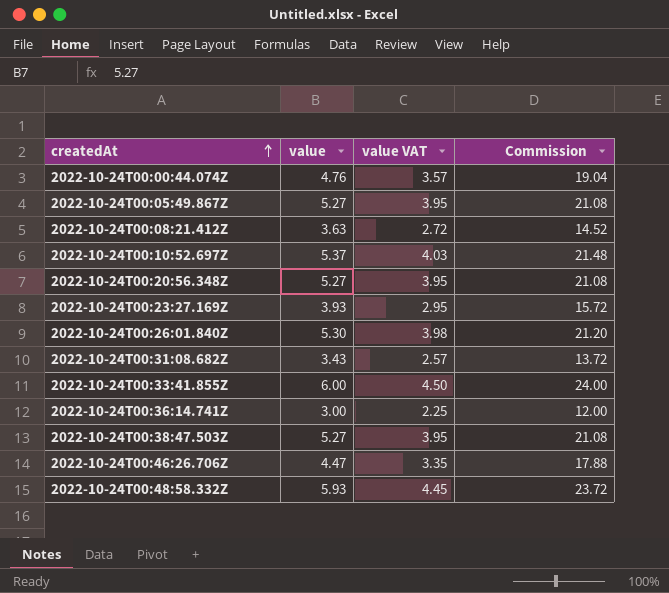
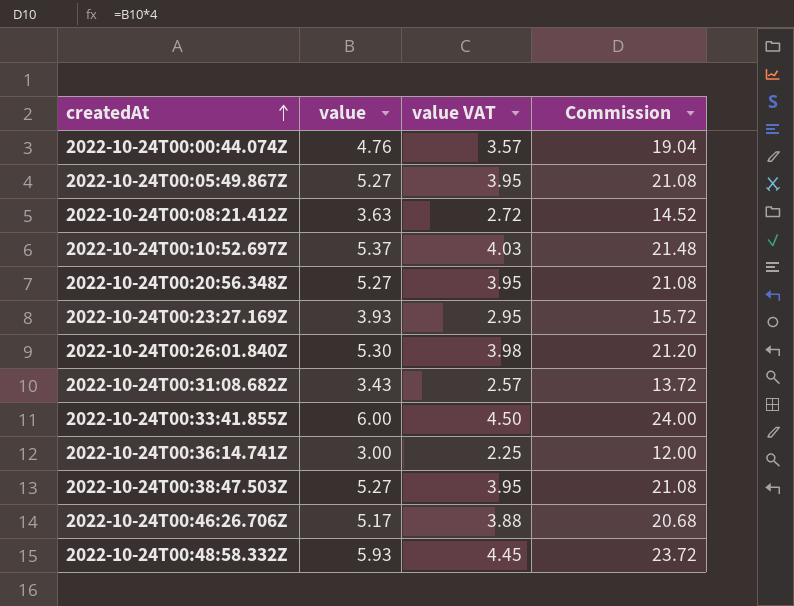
2022-10-24T00:46:26.706Z | value: 4.47 -> 5.17
2022-10-24T00:46:26.706Z | value VAT: 3.35 -> 3.88
2022-10-24T00:46:26.706Z | Commission: 17.88 -> 20.68

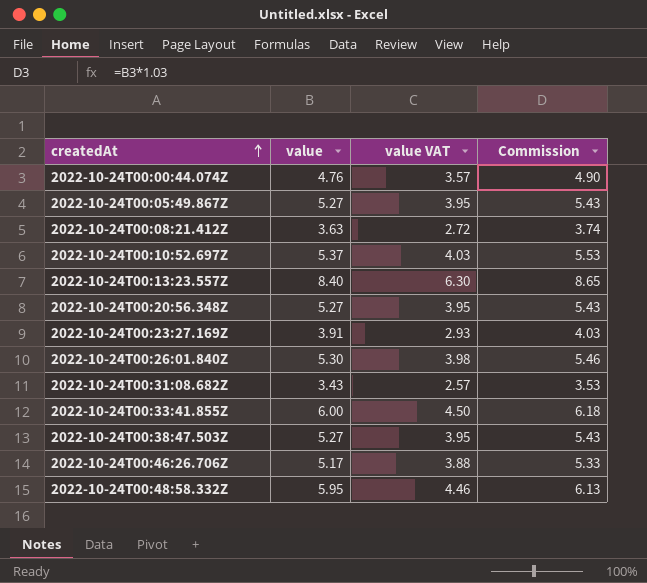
column Commission | formula: [value] * 4 -> [value] * 1.03
row 2022-10-24T00:36:14.741Z: 3.00 | 2.25 | 12.00 -> none
row 2022-10-24T00:13:23.557Z: none -> 8.40 | 6.30 | 8.65
2022-10-24T00:23:27.169Z | value: 3.93 -> 3.91
2022-10-24T00:23:27.169Z | value VAT: 2.95 -> 2.93
2022-10-24T00:48:58.332Z | value: 5.93 -> 5.95
2022-10-24T00:48:58.332Z | value VAT: 4.45 -> 4.46

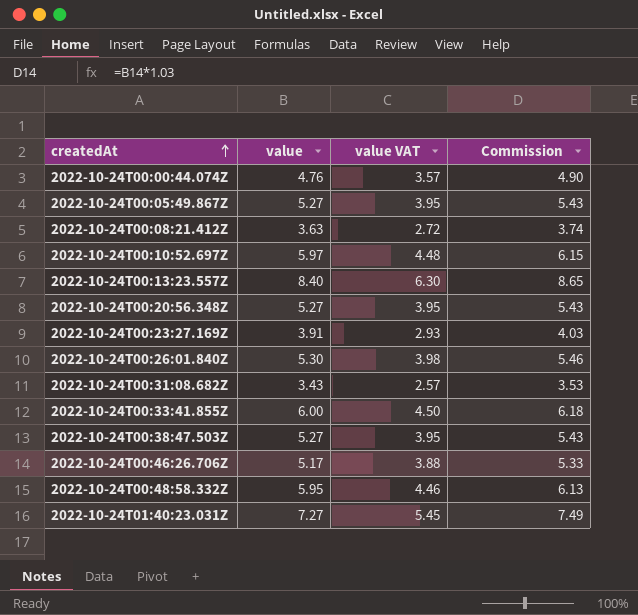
2022-10-24T00:10:52.697Z | value: 5.37 -> 5.97
2022-10-24T00:10:52.697Z | value VAT: 4.03 -> 4.48
2022-10-24T00:10:52.697Z | Commission: 5.53 -> 6.15
row 2022-10-24T01:40:23.031Z: none -> 7.27 | 5.45 | 7.49

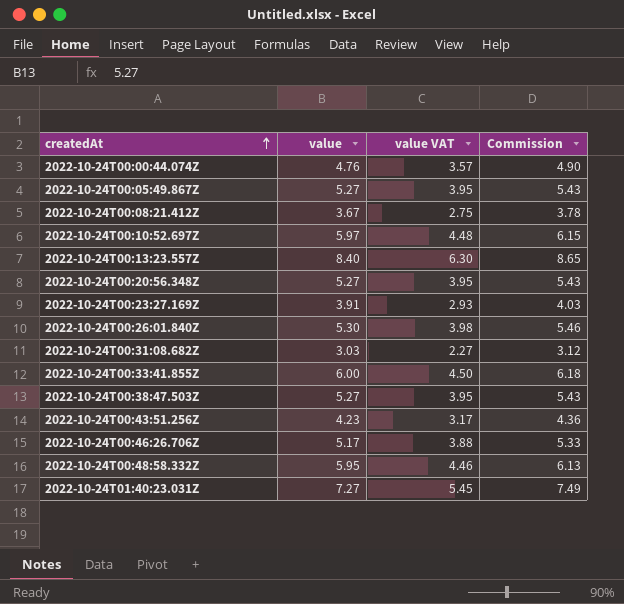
2022-10-24T00:08:21.412Z | value: 3.63 -> 3.67
2022-10-24T00:08:21.412Z | value VAT: 2.72 -> 2.75
2022-10-24T00:08:21.412Z | Commission: 3.74 -> 3.78
2022-10-24T00:31:08.682Z | value: 3.43 -> 3.03
2022-10-24T00:31:08.682Z | value VAT: 2.57 -> 2.27
2022-10-24T00:31:08.682Z | Commission: 3.53 -> 3.12
row 2022-10-24T00:43:51.256Z: none -> 4.23 | 3.17 | 4.36

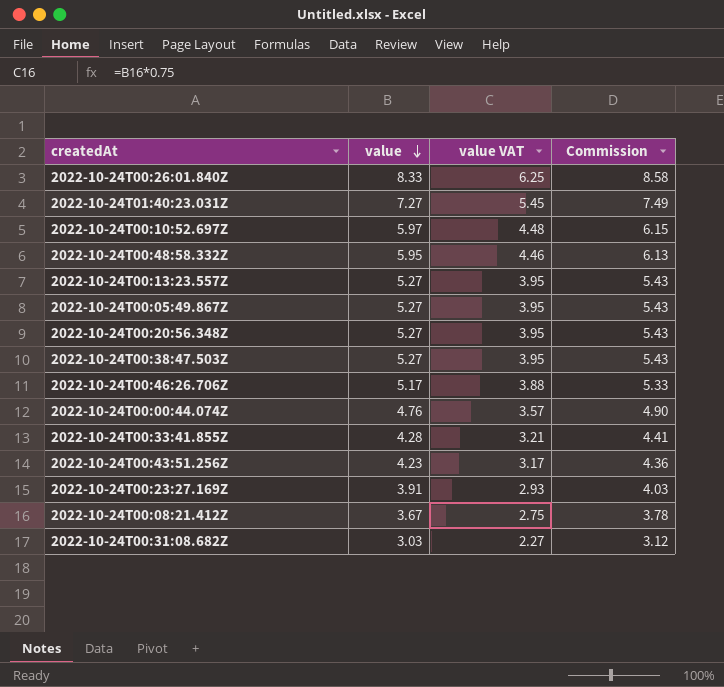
row order: createdAt ascending -> value descending
2022-10-24T00:26:01.840Z | value: 5.30 -> 8.33
2022-10-24T00:26:01.840Z | value VAT: 3.98 -> 6.25
2022-10-24T00:26:01.840Z | Commission: 5.46 -> 8.58
2022-10-24T00:13:23.557Z | value: 8.40 -> 5.27
2022-10-24T00:13:23.557Z | value VAT: 6.30 -> 3.95
2022-10-24T00:13:23.557Z | Commission: 8.65 -> 5.43
2022-10-24T00:33:41.855Z | value: 6.00 -> 4.28
2022-10-24T00:33:41.855Z | value VAT: 4.50 -> 3.21
2022-10-24T00:33:41.855Z | Commission: 6.18 -> 4.41

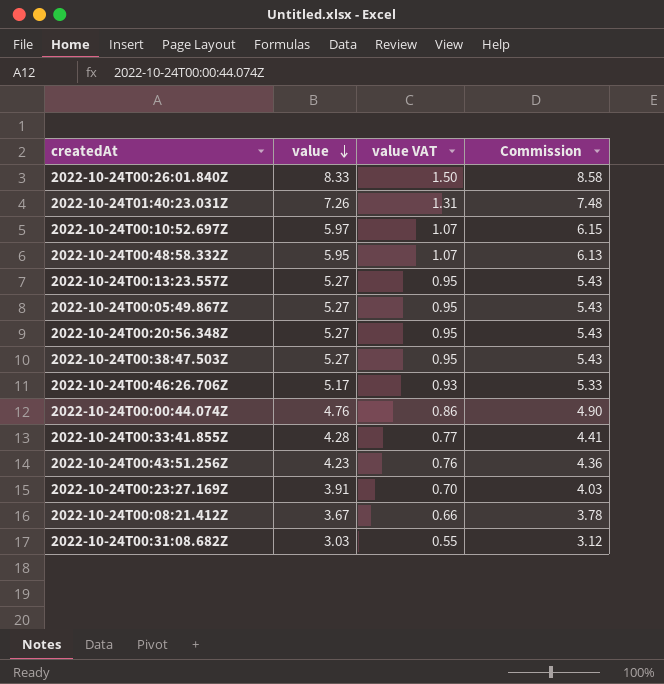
column value VAT | formula: [value] * 0.75 -> [value] * 0.18
2022-10-24T01:40:23.031Z | value: 7.27 -> 7.26
2022-10-24T01:40:23.031Z | Commission: 7.49 -> 7.48

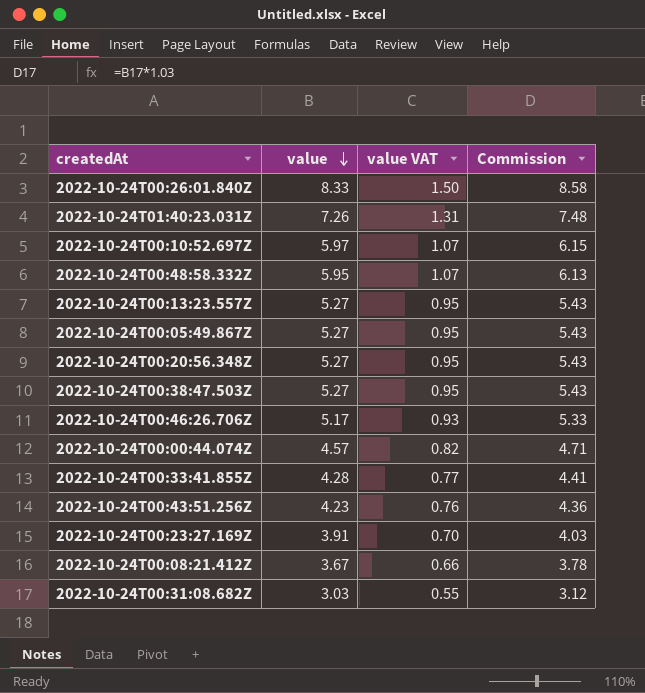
2022-10-24T00:00:44.074Z | value: 4.76 -> 4.57
2022-10-24T00:00:44.074Z | value VAT: 0.86 -> 0.82
2022-10-24T00:00:44.074Z | Commission: 4.90 -> 4.71

